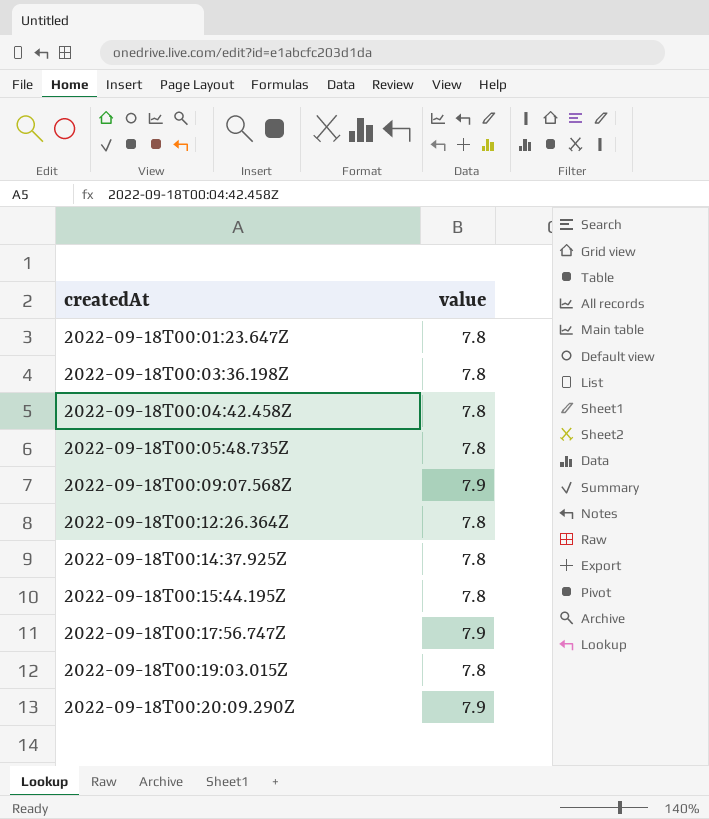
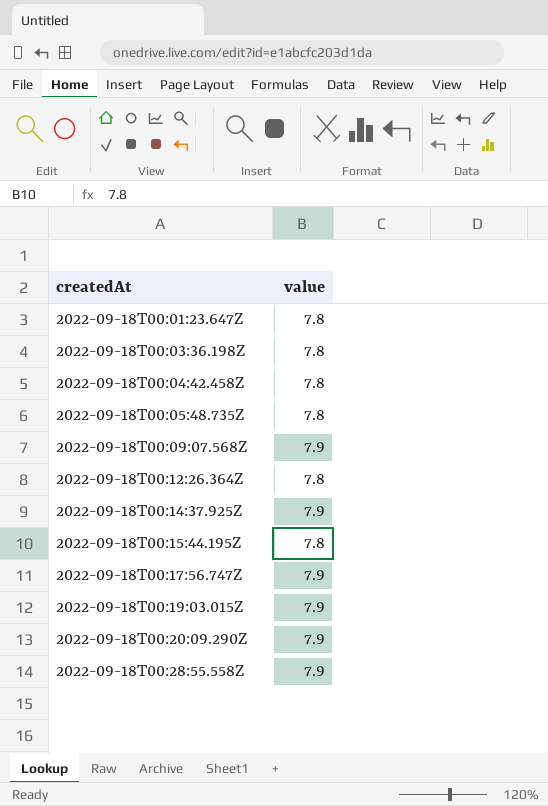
2022-09-18T00:14:37.925Z | value: 7.8 -> 7.9
2022-09-18T00:19:03.015Z | value: 7.8 -> 7.9
row 2022-09-18T00:28:55.558Z: none -> 7.9

